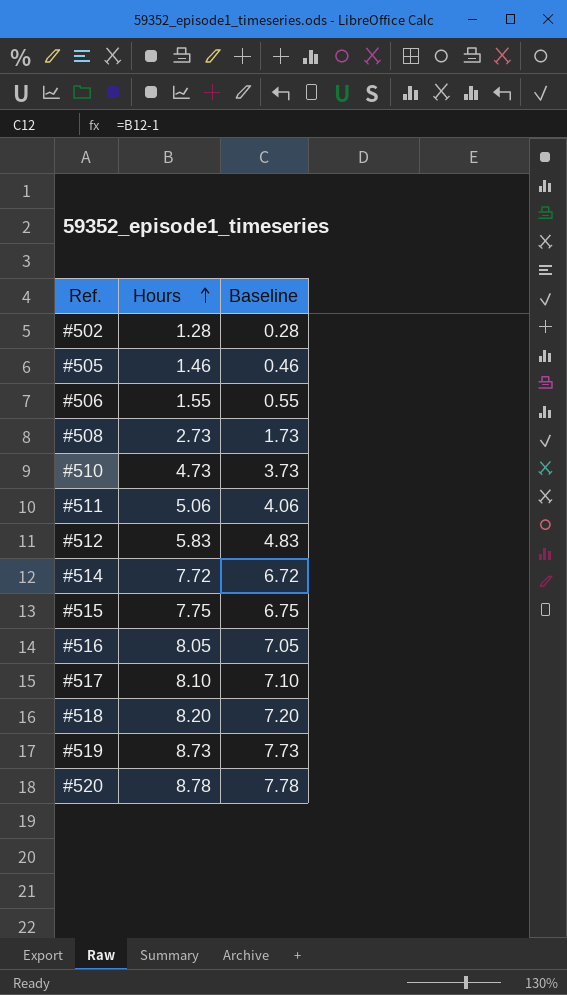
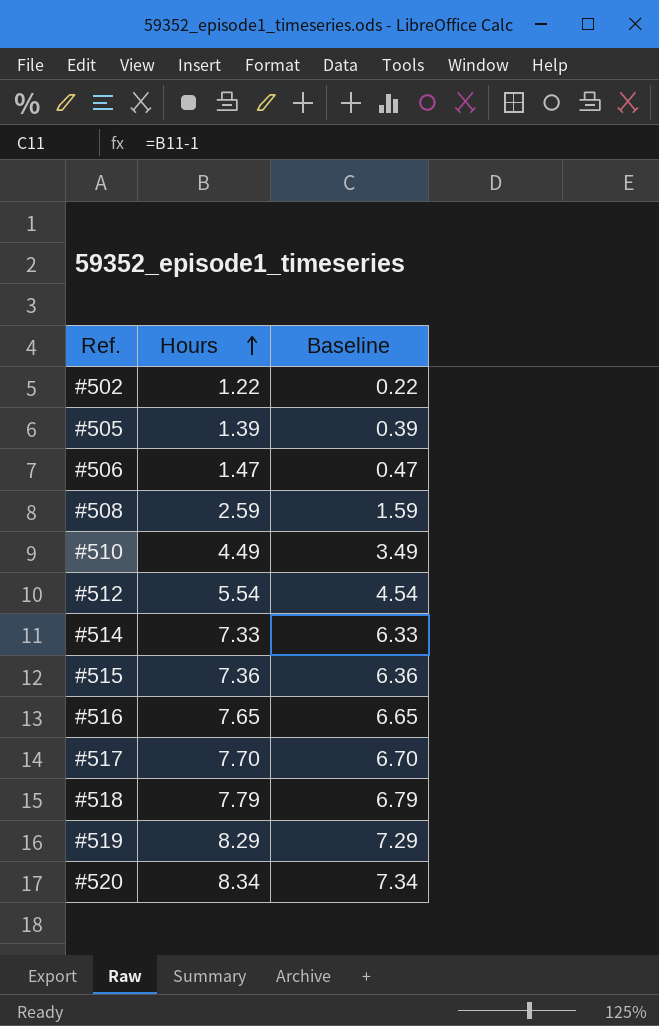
row #511: 5.06 | 4.06 -> none
#502 | Hours: 1.28 -> 1.22
#502 | Baseline: 0.28 -> 0.22
#505 | Hours: 1.46 -> 1.39
#505 | Baseline: 0.46 -> 0.39
#506 | Hours: 1.55 -> 1.47
#506 | Baseline: 0.55 -> 0.47
#508 | Hours: 2.73 -> 2.59
#508 | Baseline: 1.73 -> 1.59
#510 | Hours: 4.73 -> 4.49
#510 | Baseline: 3.73 -> 3.49
#512 | Hours: 5.83 -> 5.54
#512 | Baseline: 4.83 -> 4.54
#514 | Hours: 7.72 -> 7.33
#514 | Baseline: 6.72 -> 6.33
#515 | Hours: 7.75 -> 7.36
#515 | Baseline: 6.75 -> 6.36
#516 | Hours: 8.05 -> 7.65
#516 | Baseline: 7.05 -> 6.65
#517 | Hours: 8.10 -> 7.70
#517 | Baseline: 7.10 -> 6.70
#518 | Hours: 8.20 -> 7.79
#518 | Baseline: 7.20 -> 6.79
#519 | Hours: 8.73 -> 8.29
#519 | Baseline: 7.73 -> 7.29
#520 | Hours: 8.78 -> 8.34
#520 | Baseline: 7.78 -> 7.34

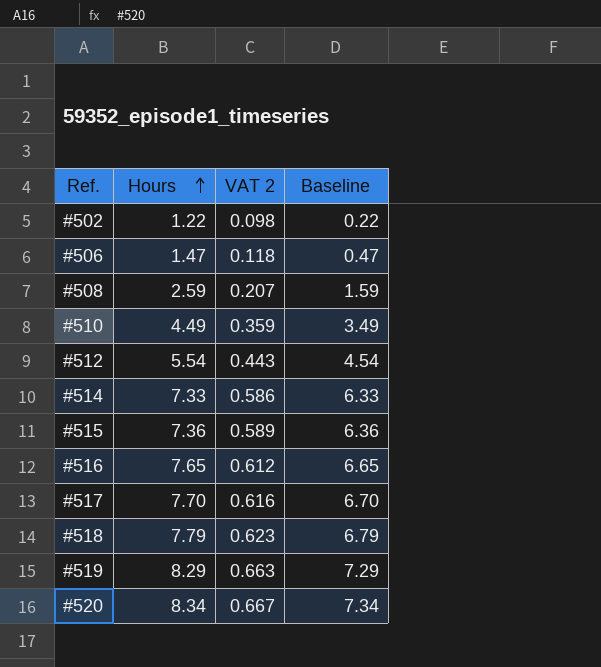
column VAT 2 | formula: none -> [Hours] * 0.08
row #505: 1.39 | 0.39 -> none

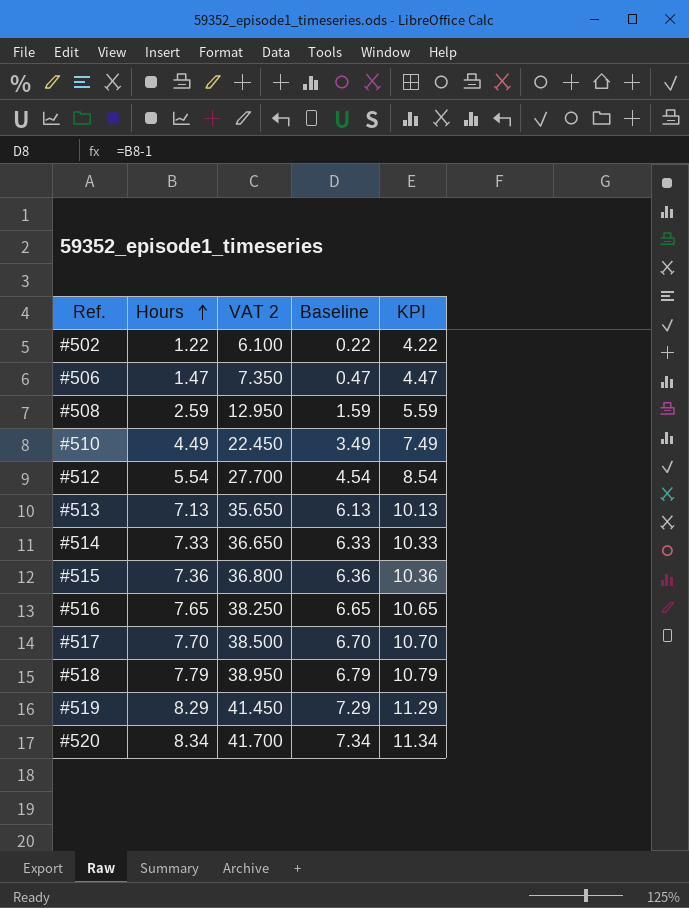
column VAT 2 | formula: [Hours] * 0.08 -> [Hours] * 5
column KPI | formula: none -> [Hours] + 3
row #513: none -> 7.13 | 35.650 | 6.13 | 10.13

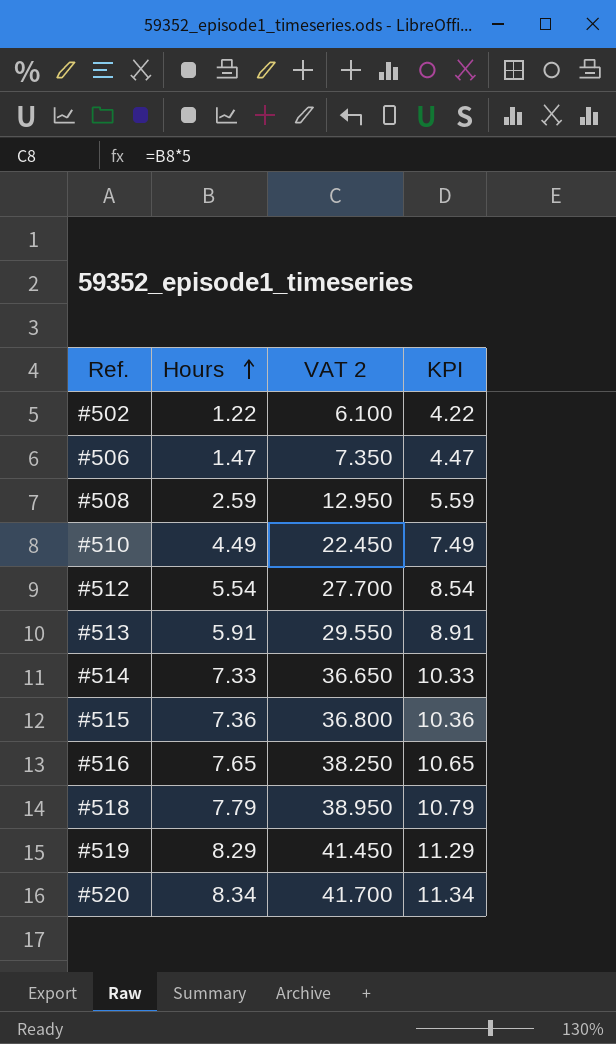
column Baseline | formula: [Hours] - 1 -> none
row #517: 7.70 | 38.500 | 6.70 | 10.70 -> none
#513 | Hours: 7.13 -> 5.91
#513 | VAT 2: 35.650 -> 29.550
#513 | KPI: 10.13 -> 8.91

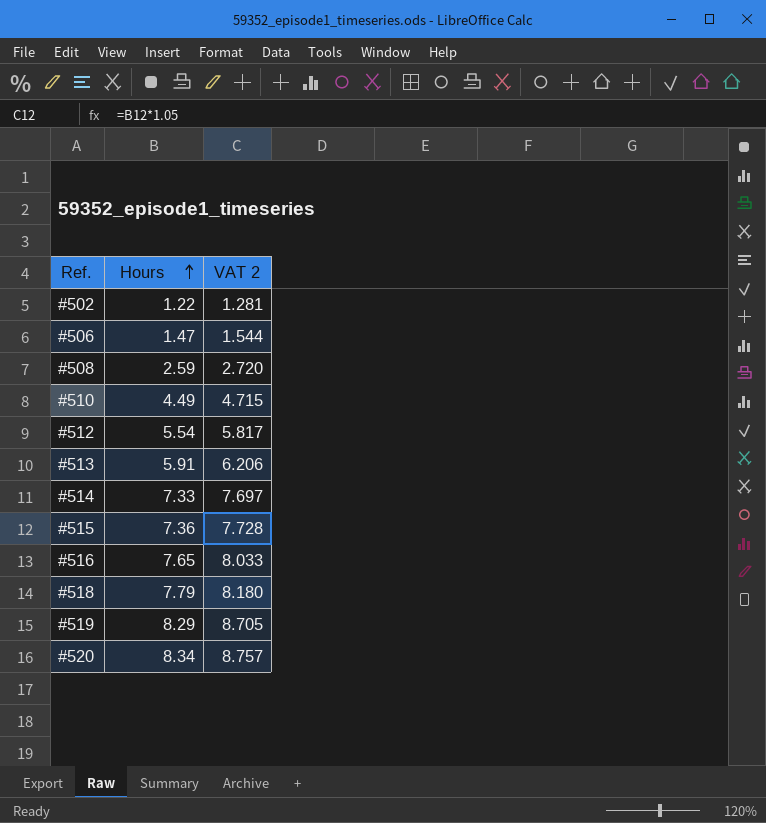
column KPI | formula: [Hours] + 3 -> none
column VAT 2 | formula: [Hours] * 5 -> [Hours] * 1.05

